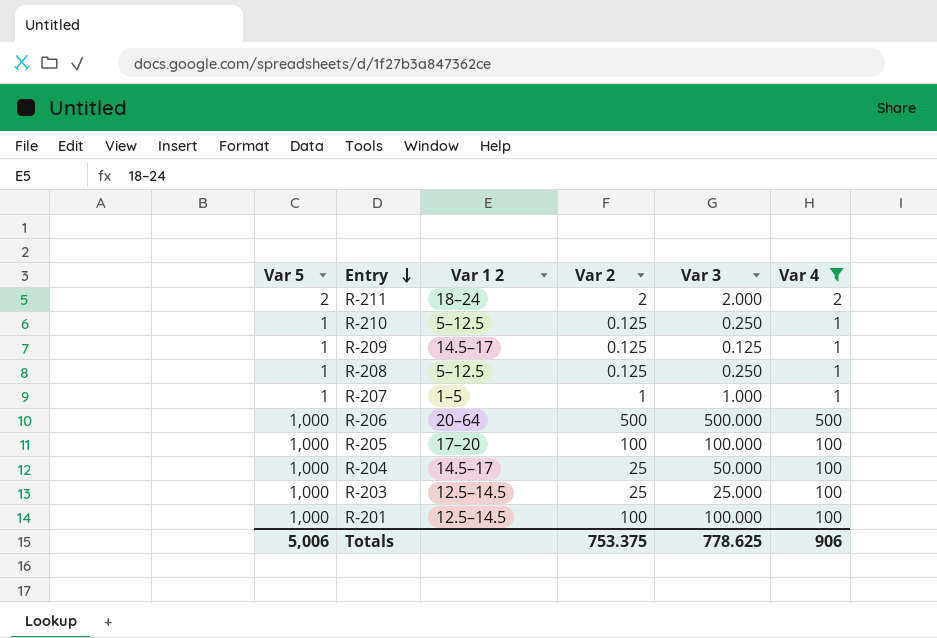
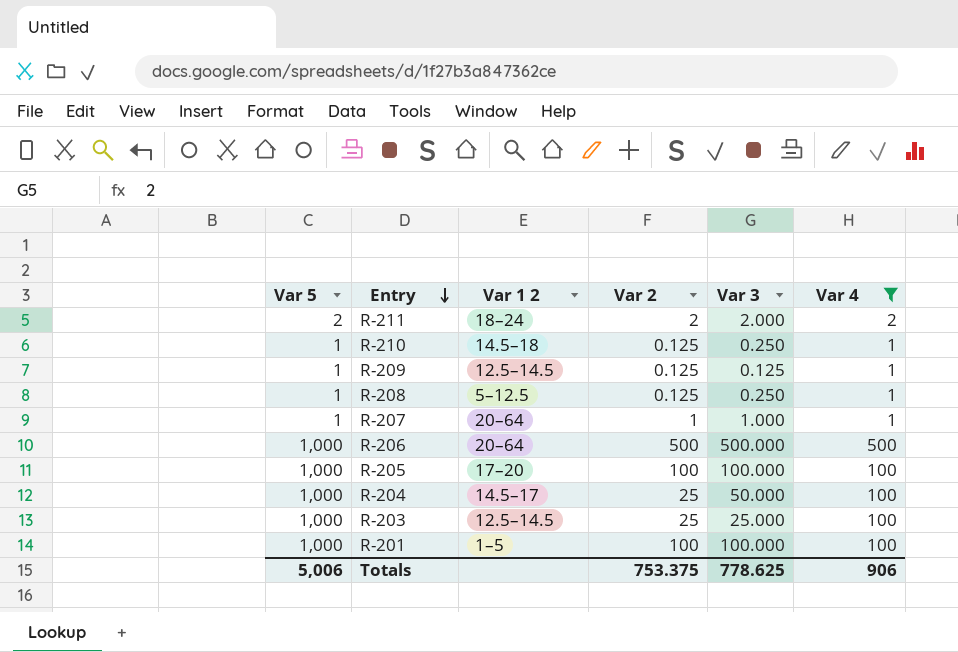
R-210 | Var 1 2: 5–12.5 -> 14.5–18
R-209 | Var 1 2: 14.5–17 -> 12.5–14.5
R-207 | Var 1 2: 1–5 -> 20–64
R-201 | Var 1 2: 12.5–14.5 -> 1–5

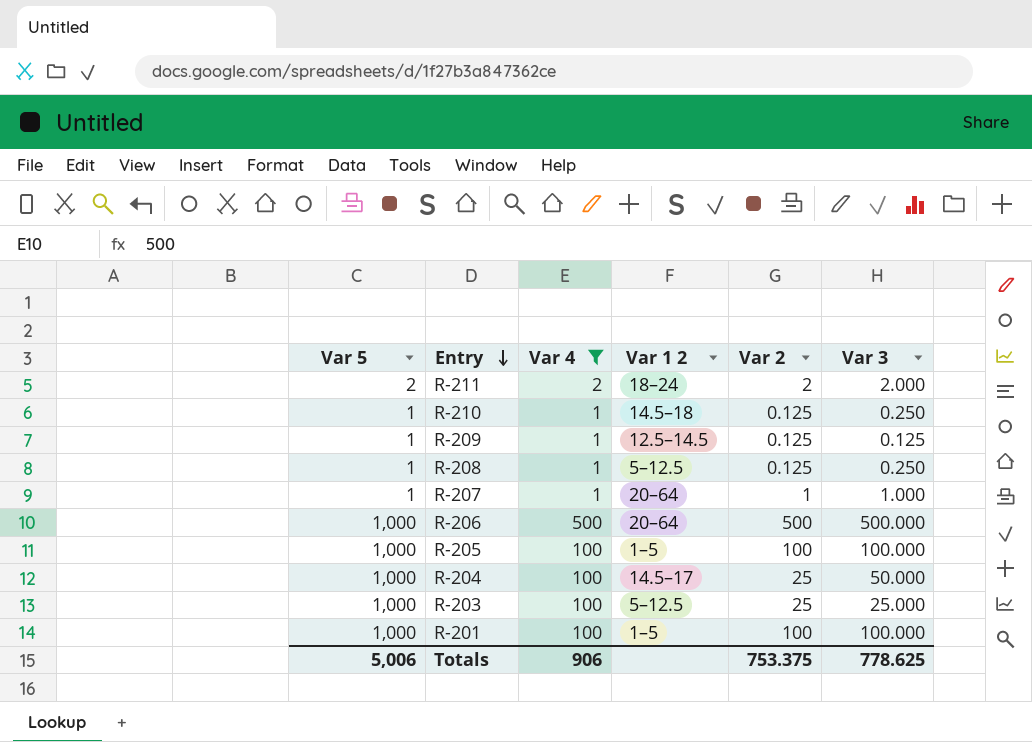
column Var 4 | position: 6 -> 3
R-205 | Var 1 2: 17–20 -> 1–5
R-203 | Var 1 2: 12.5–14.5 -> 5–12.5

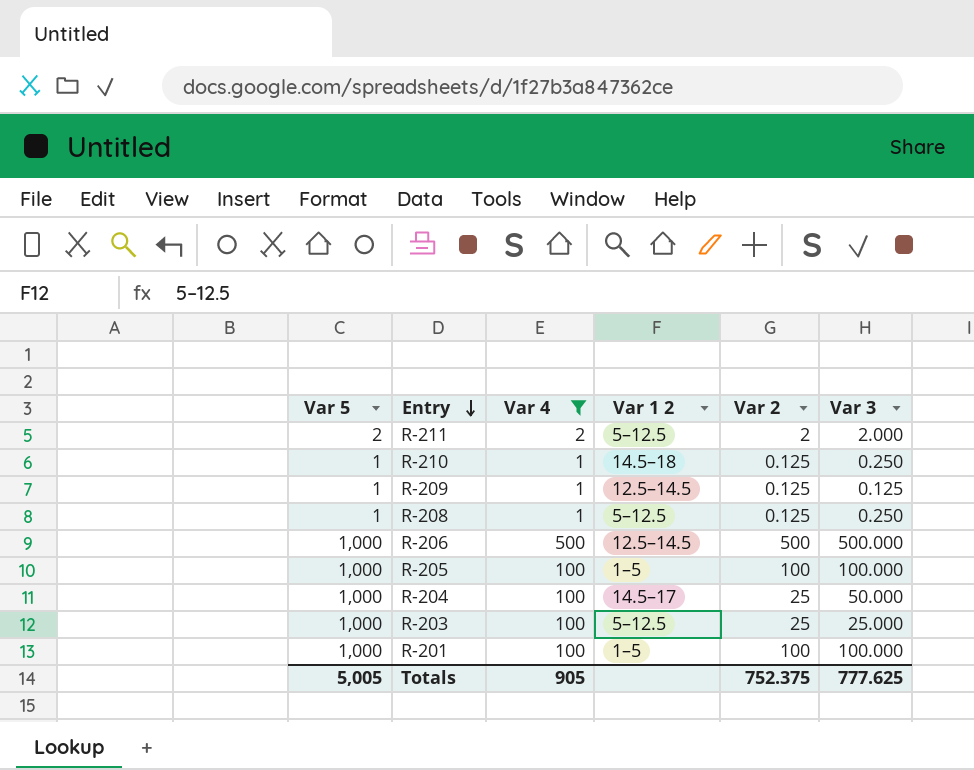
row R-207: 1 | 1 | 20–64 | 1 | 1.000 -> none
R-211 | Var 1 2: 18–24 -> 5–12.5
R-206 | Var 1 2: 20–64 -> 12.5–14.5
Totals | Var 5: 5,006 -> 5,005
Totals | Var 4: 906 -> 905
Totals | Var 2: 753.375 -> 752.375
Totals | Var 3: 778.625 -> 777.625

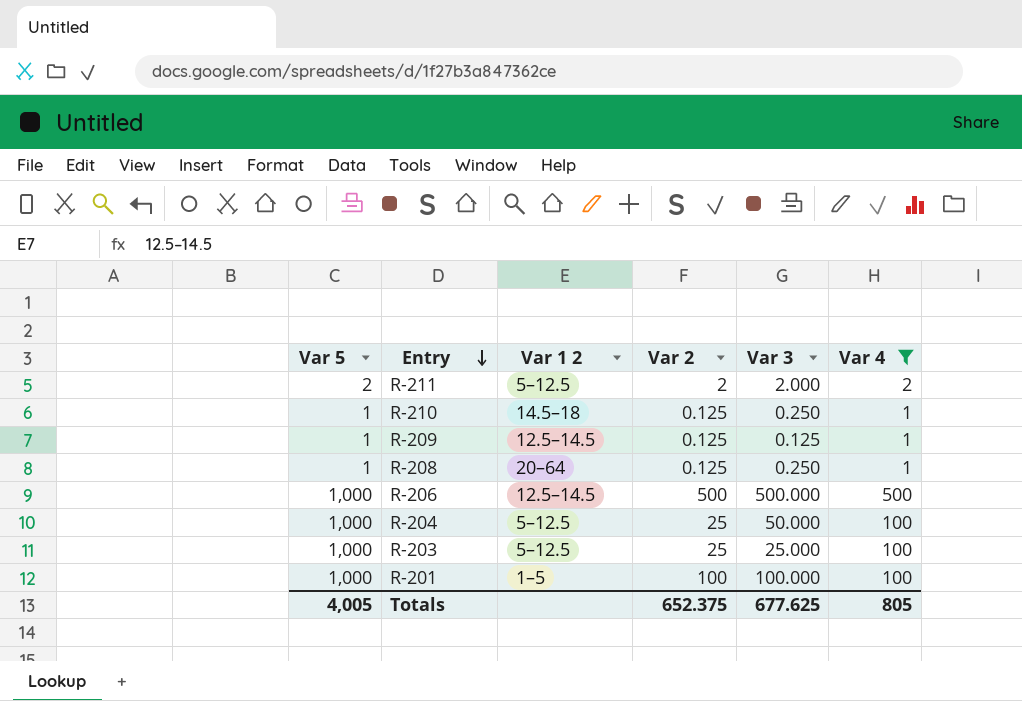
column Var 4 | position: 3 -> 6
row R-205: 1,000 | 100 | 1–5 | 100 | 100.000 -> none
R-208 | Var 1 2: 5–12.5 -> 20–64
R-204 | Var 1 2: 14.5–17 -> 5–12.5
Totals | Var 5: 5,005 -> 4,005
Totals | Var 2: 752.375 -> 652.375
Totals | Var 3: 777.625 -> 677.625
Totals | Var 4: 905 -> 805

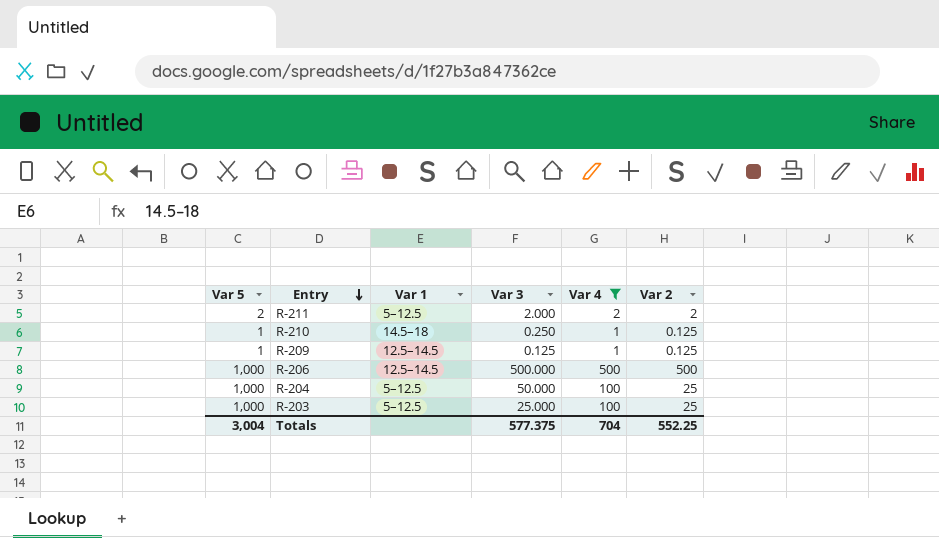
column name: Var 1 2 -> Var 1
column Var 2 | position: 4 -> 6
row R-208: 1 | 20–64 | 0.125 | 0.250 | 1 -> none
row R-201: 1,000 | 1–5 | 100 | 100.000 | 100 -> none
Totals | Var 5: 4,005 -> 3,004
Totals | Var 3: 677.625 -> 577.375
Totals | Var 4: 805 -> 704
Totals | Var 2: 652.375 -> 552.25

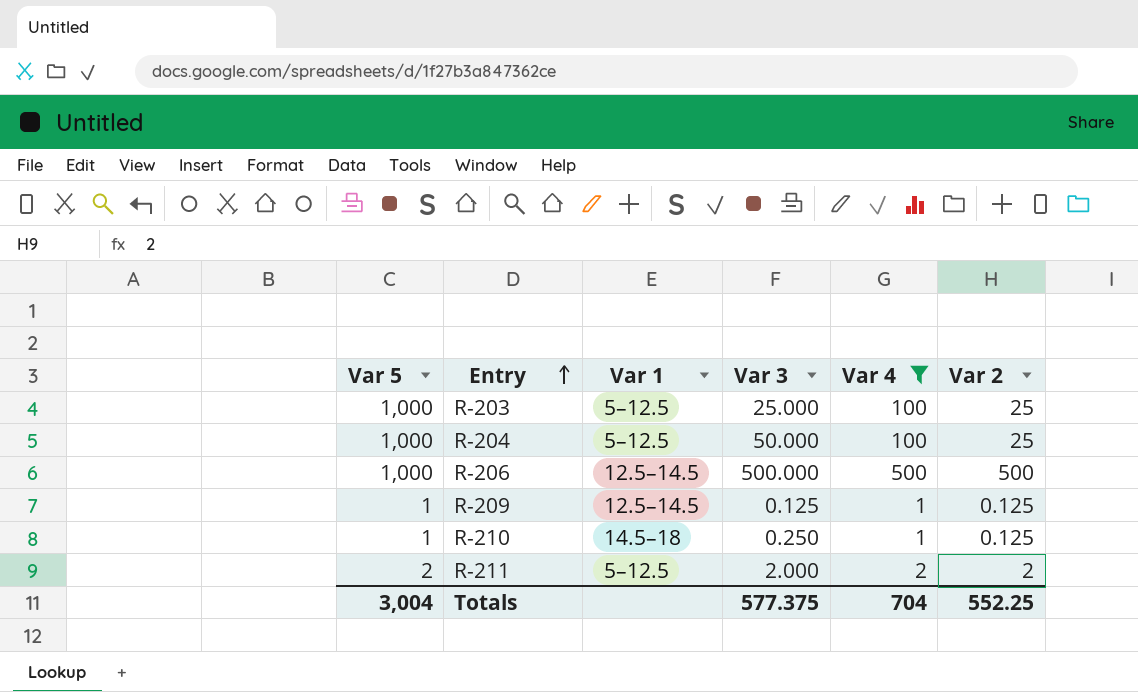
row order: Entry descending -> Entry ascending

